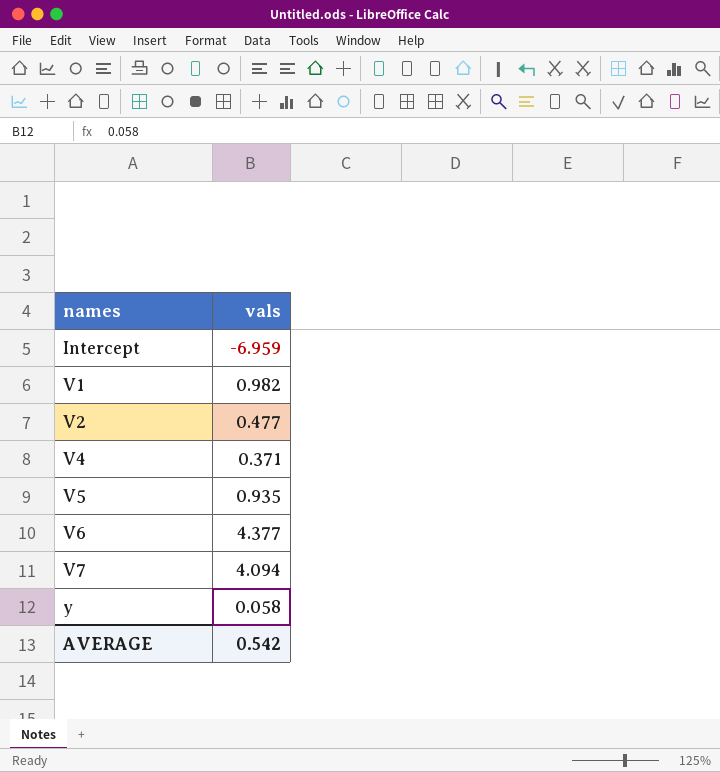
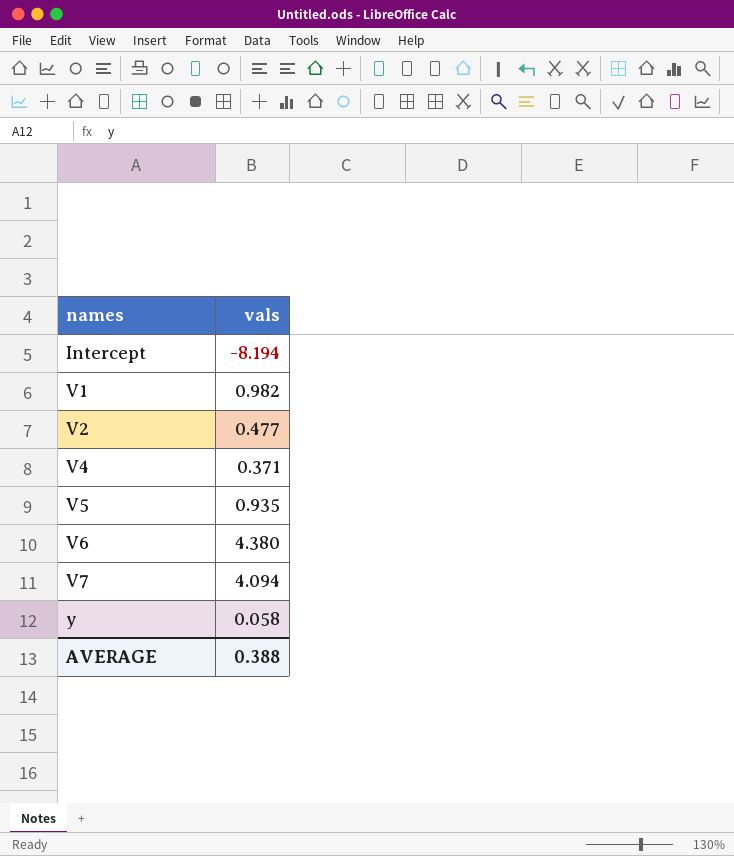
Intercept | vals: -6.959 -> -8.194
V6 | vals: 4.377 -> 4.380
AVERAGE | vals: 0.542 -> 0.388

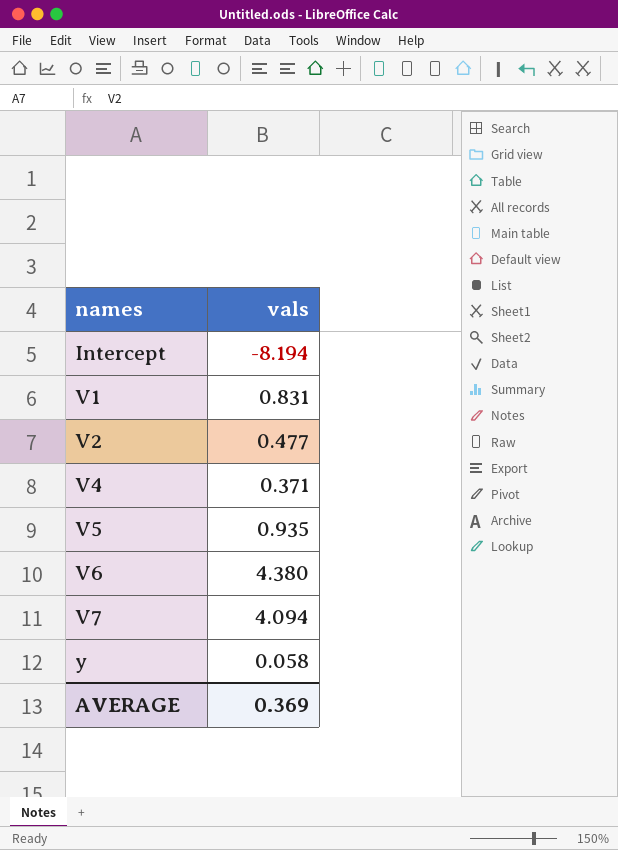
V1 | vals: 0.982 -> 0.831
AVERAGE | vals: 0.388 -> 0.369

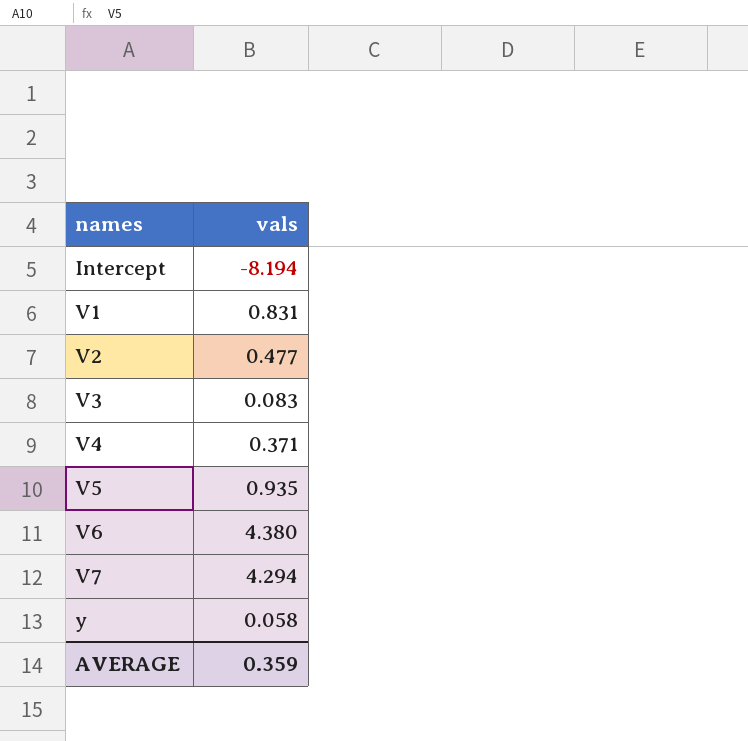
row V3: none -> 0.083
V7 | vals: 4.094 -> 4.294
AVERAGE | vals: 0.369 -> 0.359

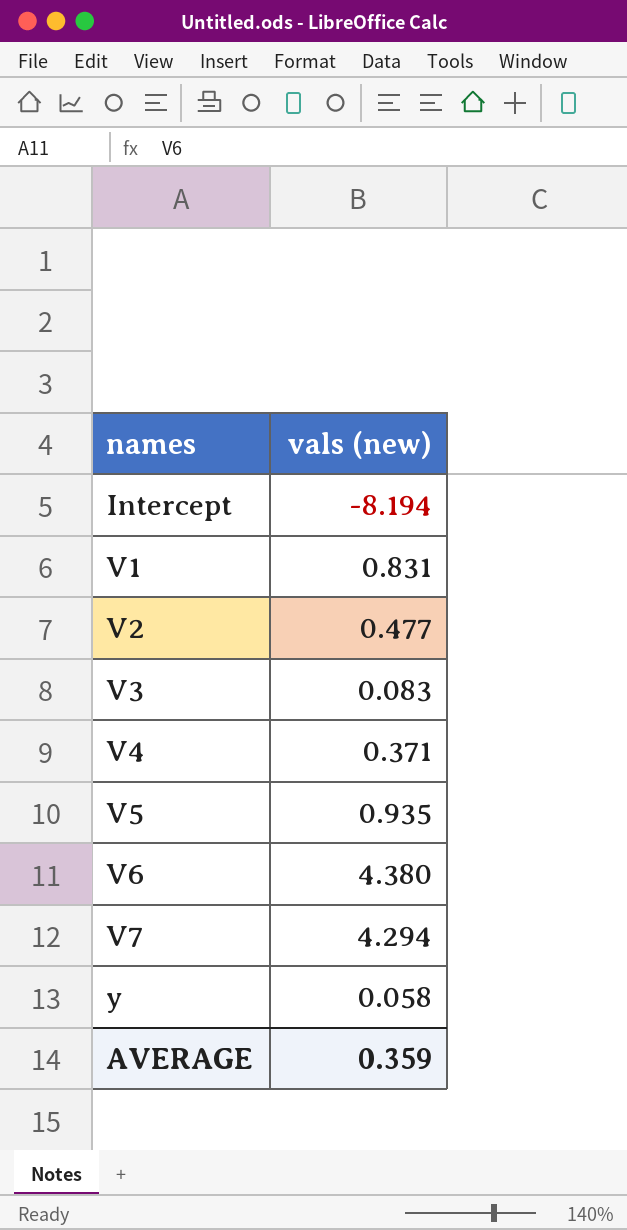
column name: vals -> vals (new)

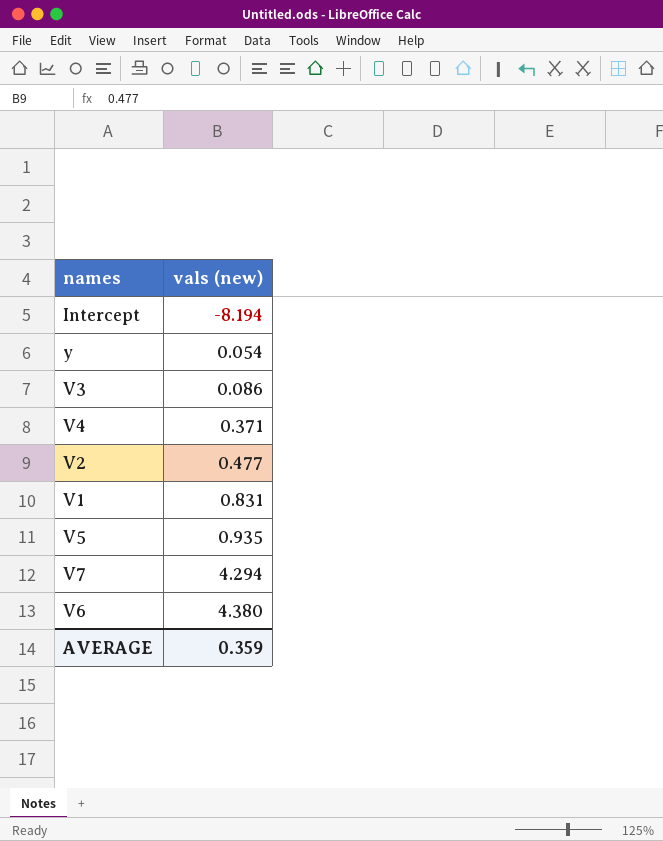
row order: names ascending -> vals (new) ascending
y | vals (new): 0.058 -> 0.054
V3 | vals (new): 0.083 -> 0.086

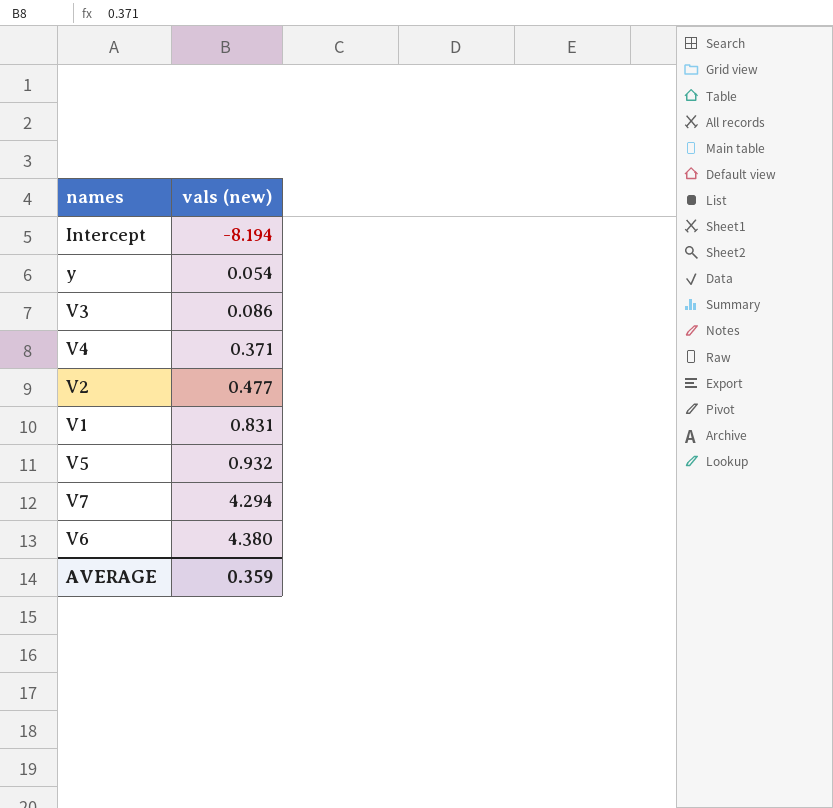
V5 | vals (new): 0.935 -> 0.932

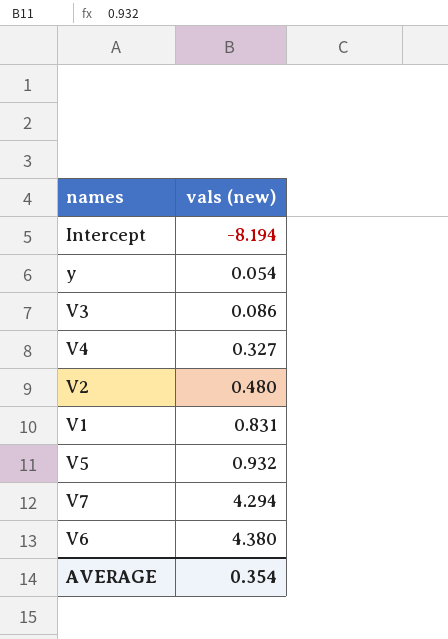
V4 | vals (new): 0.371 -> 0.327
V2 | vals (new): 0.477 -> 0.480
AVERAGE | vals (new): 0.359 -> 0.354

